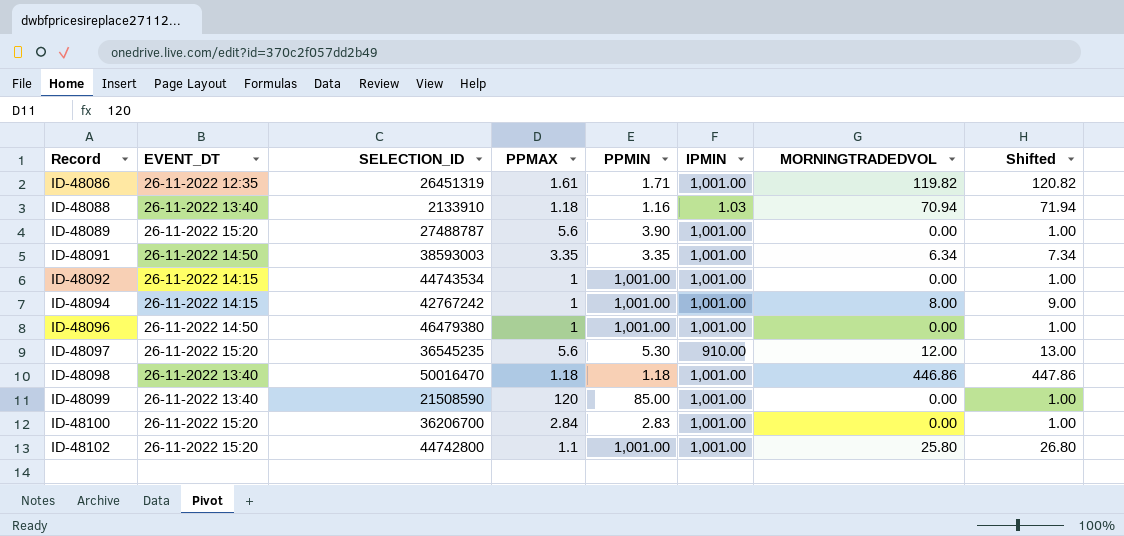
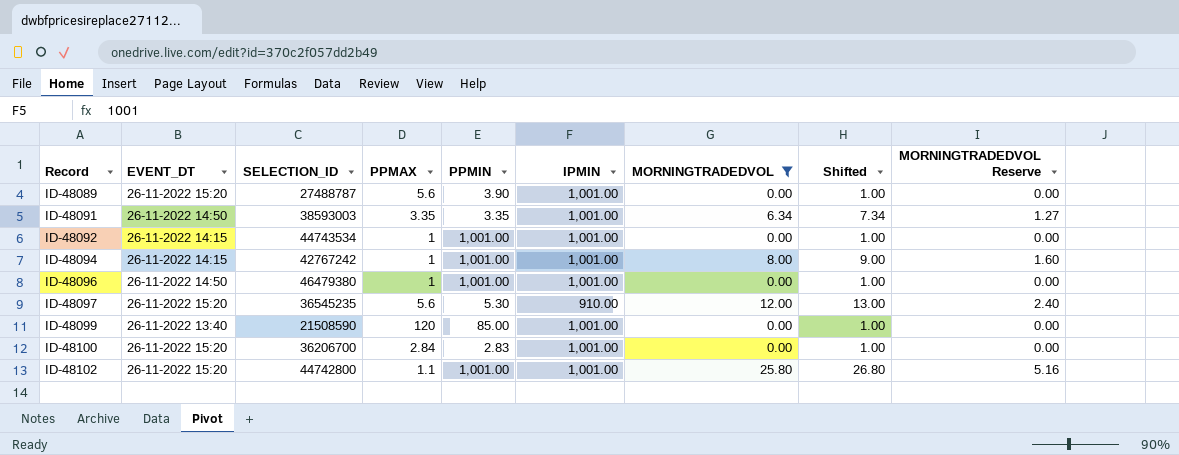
filter: none -> MORNINGTRADEDVOL <= 25.80
column MORNINGTRADEDVOL Reserve | formula: none -> [MORNINGTRADEDVOL] * 0.2

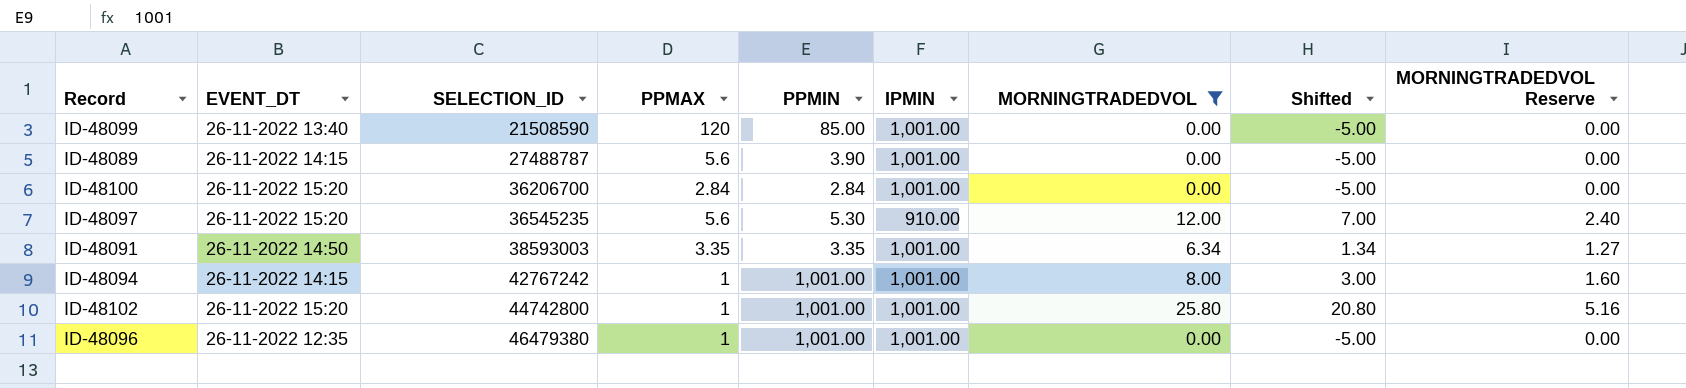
row order: Record ascending -> SELECTION_ID ascending
column Shifted | formula: [MORNINGTRADEDVOL] + 1 -> [MORNINGTRADEDVOL] - 5
row ID-48092: 26-11-2022 14:15 | 44743534 | 1 | 1,001.00 | 1,001.00 | 0.00 | 1.00 | 0.00 -> none
ID-48089 | EVENT_DT: 26-11-2022 15:20 -> 26-11-2022 14:15
ID-48100 | PPMIN: 2.83 -> 2.84
ID-48102 | PPMAX: 1.1 -> 1
ID-48096 | EVENT_DT: 26-11-2022 14:50 -> 26-11-2022 12:35

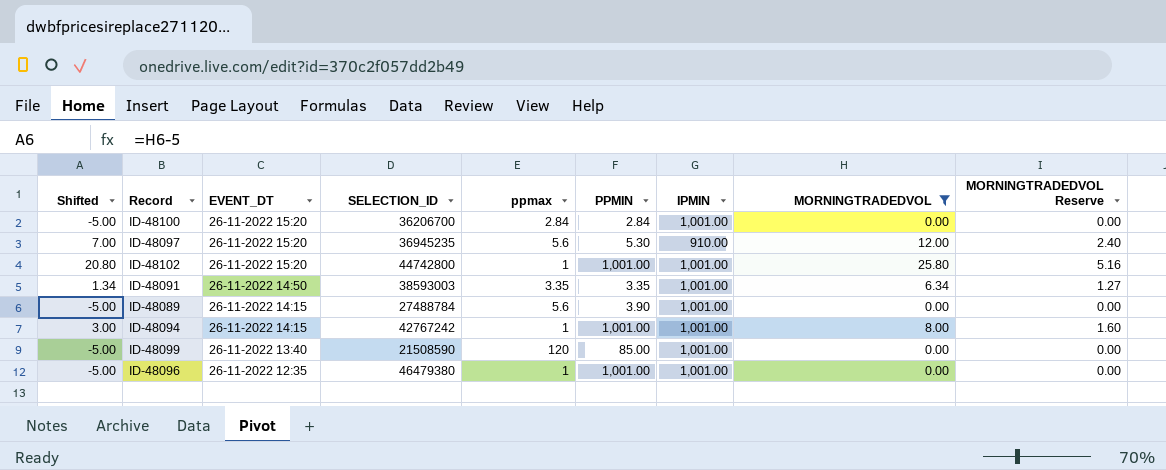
row order: SELECTION_ID ascending -> EVENT_DT descending
column Shifted | position: 8 -> 1
column name: PPMAX -> ppmax
ID-48097 | SELECTION_ID: 36545235 -> 36945235
ID-48089 | SELECTION_ID: 27488787 -> 27488784

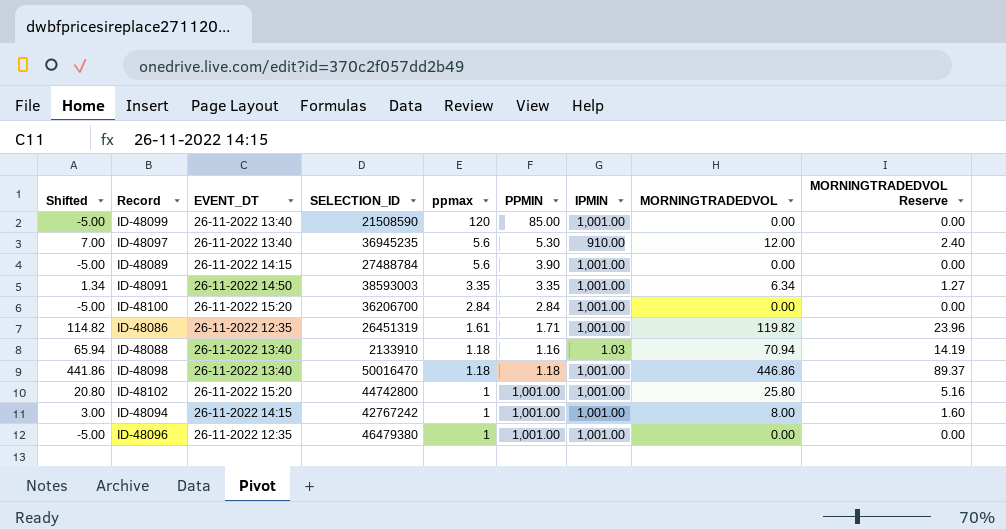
filter: MORNINGTRADEDVOL <= 25.80 -> none
row order: EVENT_DT descending -> ppmax descending
ID-48097 | EVENT_DT: 26-11-2022 15:20 -> 26-11-2022 13:40

